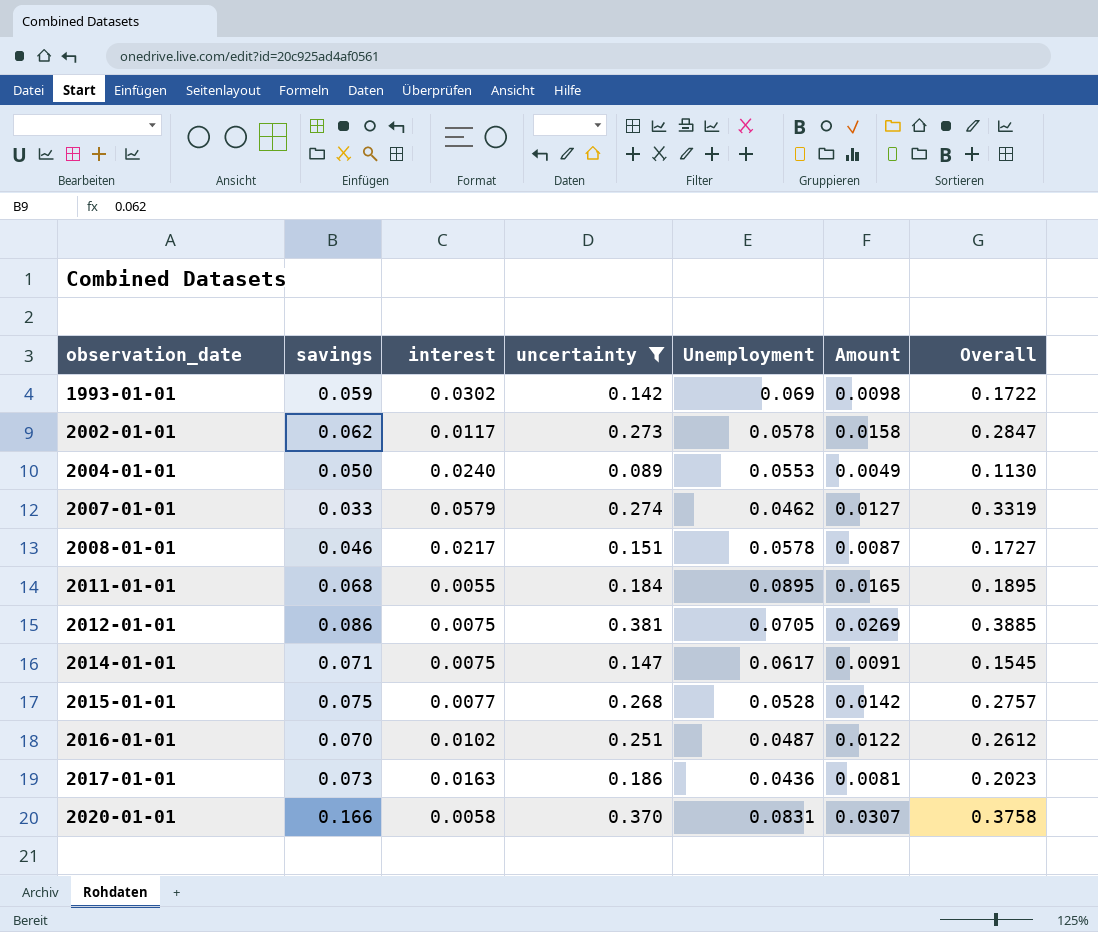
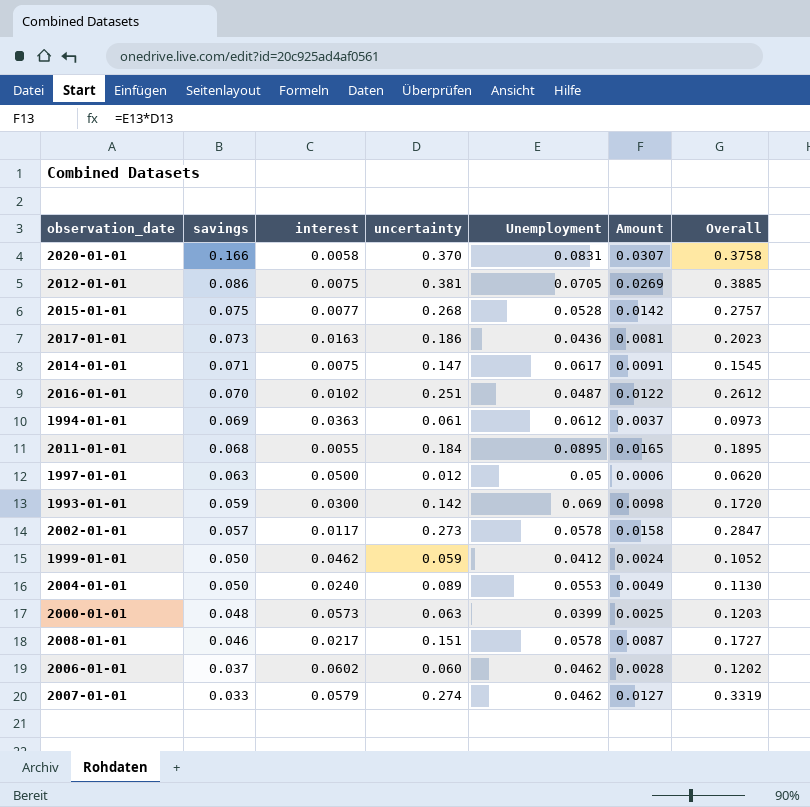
filter: uncertainty >= 0.089 -> none
row order: observation_date ascending -> savings descending
1993-01-01 | interest: 0.0302 -> 0.0300
1993-01-01 | Overall: 0.1722 -> 0.1720
2002-01-01 | savings: 0.062 -> 0.057

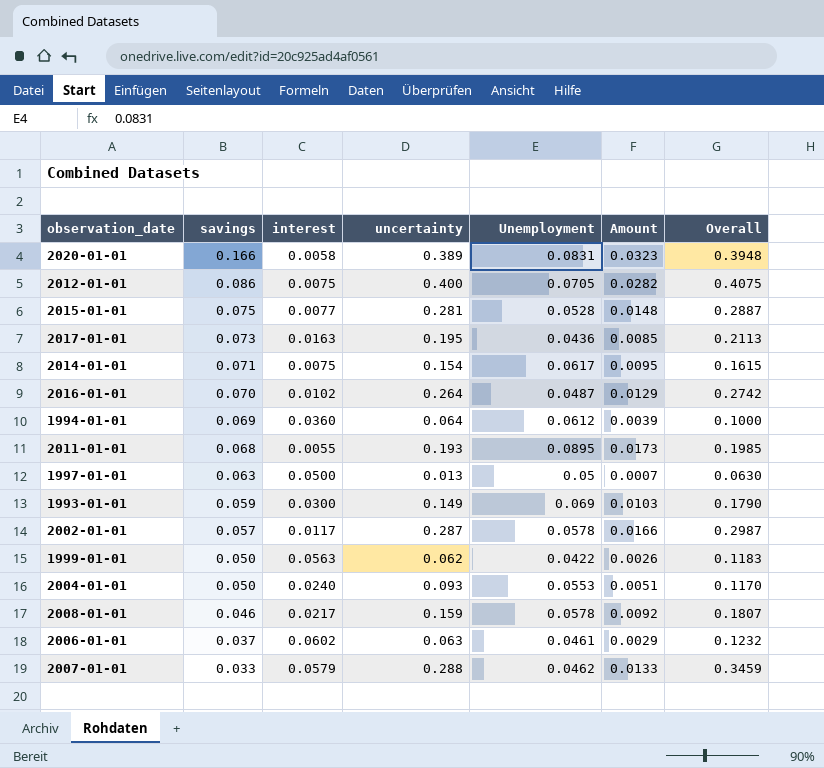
row 2000-01-01: 0.048 | 0.0573 | 0.063 | 0.0399 | 0.0025 | 0.1203 -> none
2020-01-01 | uncertainty: 0.370 -> 0.389
2020-01-01 | Amount: 0.0307 -> 0.0323
2020-01-01 | Overall: 0.3758 -> 0.3948
2012-01-01 | uncertainty: 0.381 -> 0.400
2012-01-01 | Amount: 0.0269 -> 0.0282
2012-01-01 | Overall: 0.3885 -> 0.4075
2015-01-01 | uncertainty: 0.268 -> 0.281
2015-01-01 | Amount: 0.0142 -> 0.0148
2015-01-01 | Overall: 0.2757 -> 0.2887
2017-01-01 | uncertainty: 0.186 -> 0.195
2017-01-01 | Amount: 0.0081 -> 0.0085
2017-01-01 | Overall: 0.2023 -> 0.2113
2014-01-01 | uncertainty: 0.147 -> 0.154
2014-01-01 | Amount: 0.0091 -> 0.0095
2014-01-01 | Overall: 0.1545 -> 0.1615
2016-01-01 | uncertainty: 0.251 -> 0.264
2016-01-01 | Amount: 0.0122 -> 0.0129
2016-01-01 | Overall: 0.2612 -> 0.2742
1994-01-01 | interest: 0.0363 -> 0.0360
1994-01-01 | uncertainty: 0.061 -> 0.064
1994-01-01 | Amount: 0.0037 -> 0.0039
1994-01-01 | Overall: 0.0973 -> 0.1000
2011-01-01 | uncertainty: 0.184 -> 0.193
2011-01-01 | Amount: 0.0165 -> 0.0173
2011-01-01 | Overall: 0.1895 -> 0.1985
1997-01-01 | uncertainty: 0.012 -> 0.013
1997-01-01 | Amount: 0.0006 -> 0.0007
1997-01-01 | Overall: 0.0620 -> 0.0630
1993-01-01 | uncertainty: 0.142 -> 0.149
1993-01-01 | Amount: 0.0098 -> 0.0103
1993-01-01 | Overall: 0.1720 -> 0.1790
2002-01-01 | uncertainty: 0.273 -> 0.287
2002-01-01 | Amount: 0.0158 -> 0.0166
2002-01-01 | Overall: 0.2847 -> 0.2987
1999-01-01 | interest: 0.0462 -> 0.0563
1999-01-01 | uncertainty: 0.059 -> 0.062
1999-01-01 | Unemployment: 0.0412 -> 0.0422
1999-01-01 | Amount: 0.0024 -> 0.0026
1999-01-01 | Overall: 0.1052 -> 0.1183
2004-01-01 | uncertainty: 0.089 -> 0.093
2004-01-01 | Amount: 0.0049 -> 0.0051
2004-01-01 | Overall: 0.1130 -> 0.1170
2008-01-01 | uncertainty: 0.151 -> 0.159
2008-01-01 | Amount: 0.0087 -> 0.0092
2008-01-01 | Overall: 0.1727 -> 0.1807
2006-01-01 | uncertainty: 0.060 -> 0.063
2006-01-01 | Unemployment: 0.0462 -> 0.0461
2006-01-01 | Amount: 0.0028 -> 0.0029
2006-01-01 | Overall: 0.1202 -> 0.1232
2007-01-01 | uncertainty: 0.274 -> 0.288
2007-01-01 | Amount: 0.0127 -> 0.0133
2007-01-01 | Overall: 0.3319 -> 0.3459

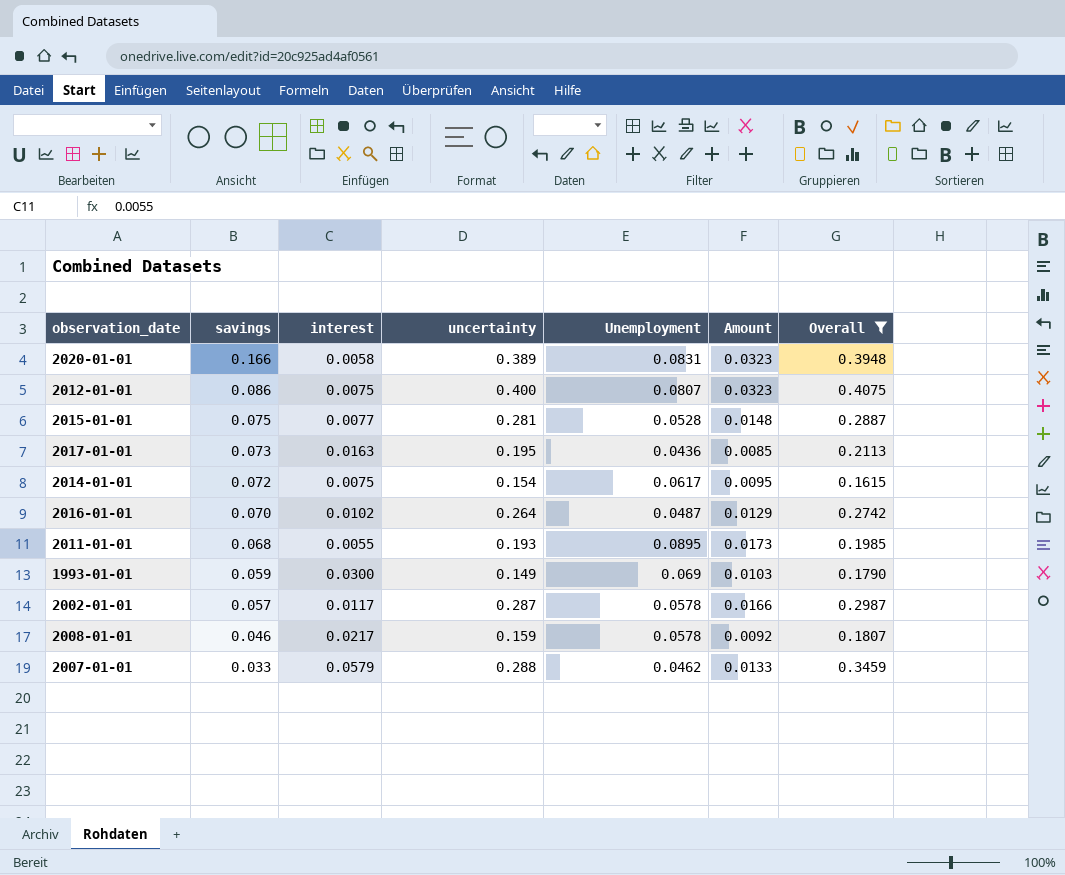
filter: none -> Overall >= 0.1615
2012-01-01 | Unemployment: 0.0705 -> 0.0807
2012-01-01 | Amount: 0.0282 -> 0.0323
2014-01-01 | savings: 0.071 -> 0.072

